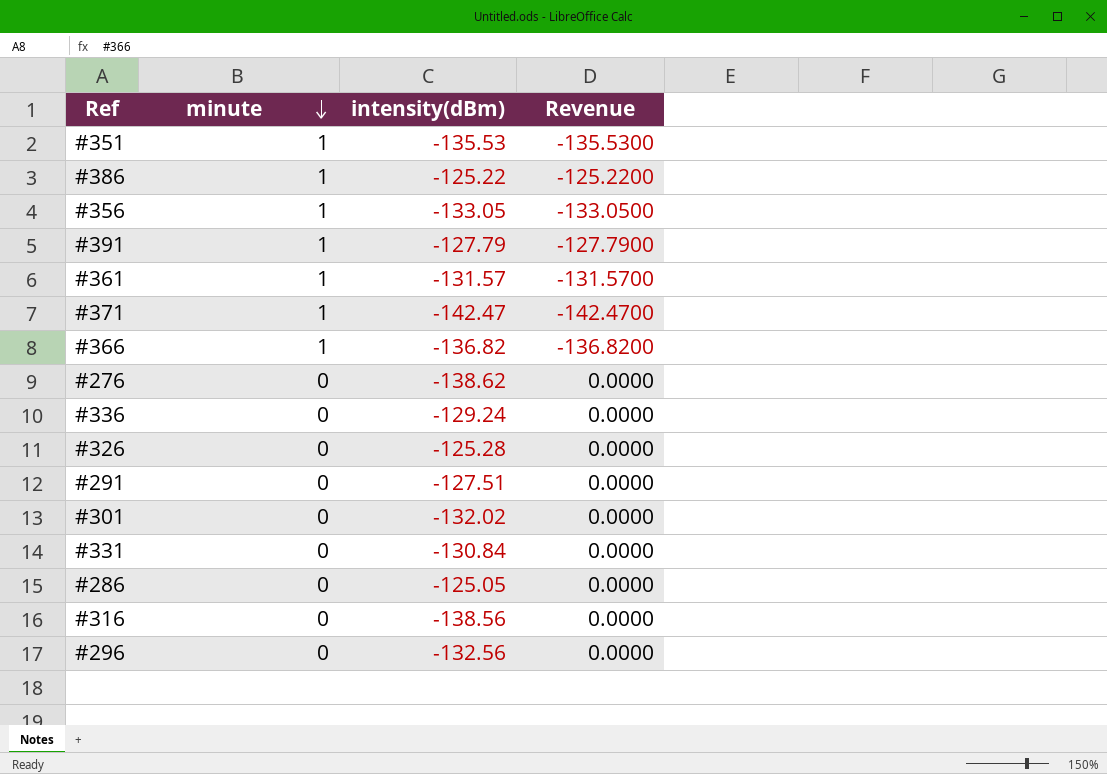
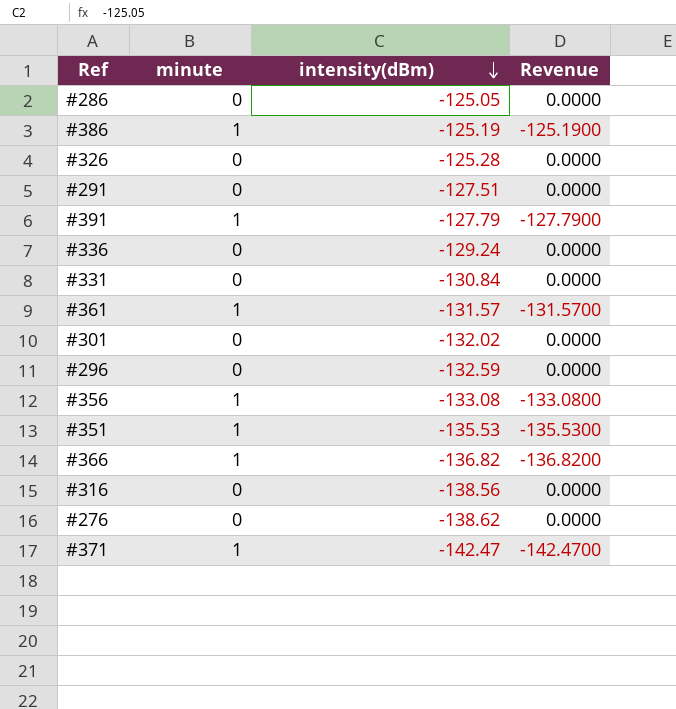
row order: minute descending -> intensity(dBm) descending
#386 | intensity(dBm): -125.22 -> -125.19
#386 | Revenue: -125.2200 -> -125.1900
#296 | intensity(dBm): -132.56 -> -132.59
#356 | intensity(dBm): -133.05 -> -133.08
#356 | Revenue: -133.0500 -> -133.0800

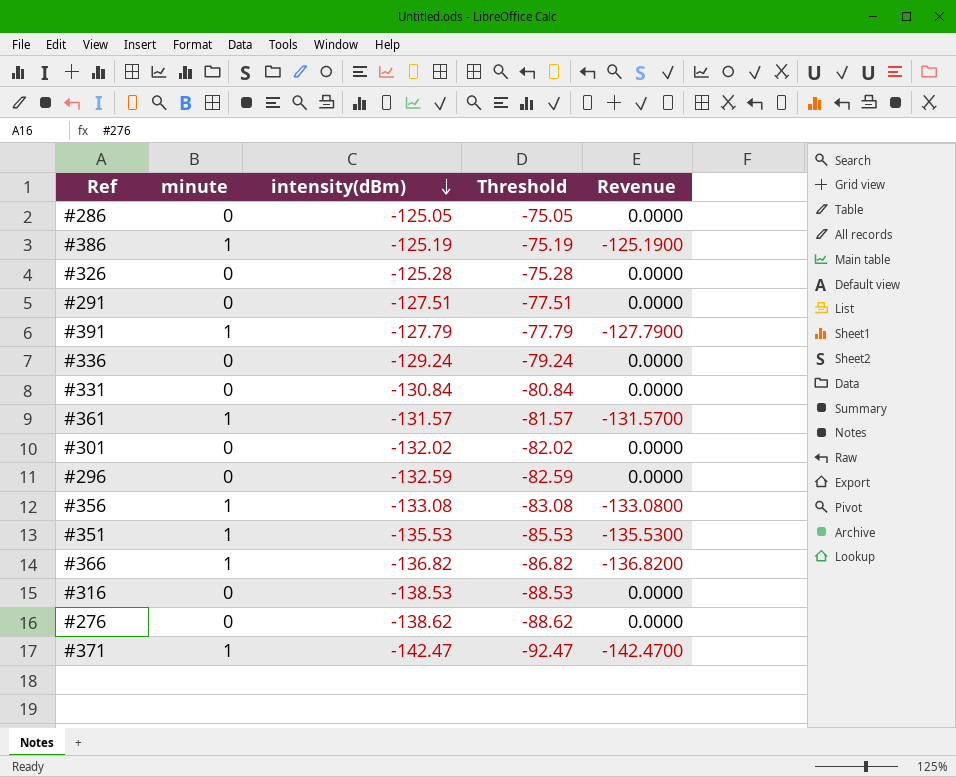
column Threshold | formula: none -> [intensity(dBm)] + 50
#316 | intensity(dBm): -138.56 -> -138.53

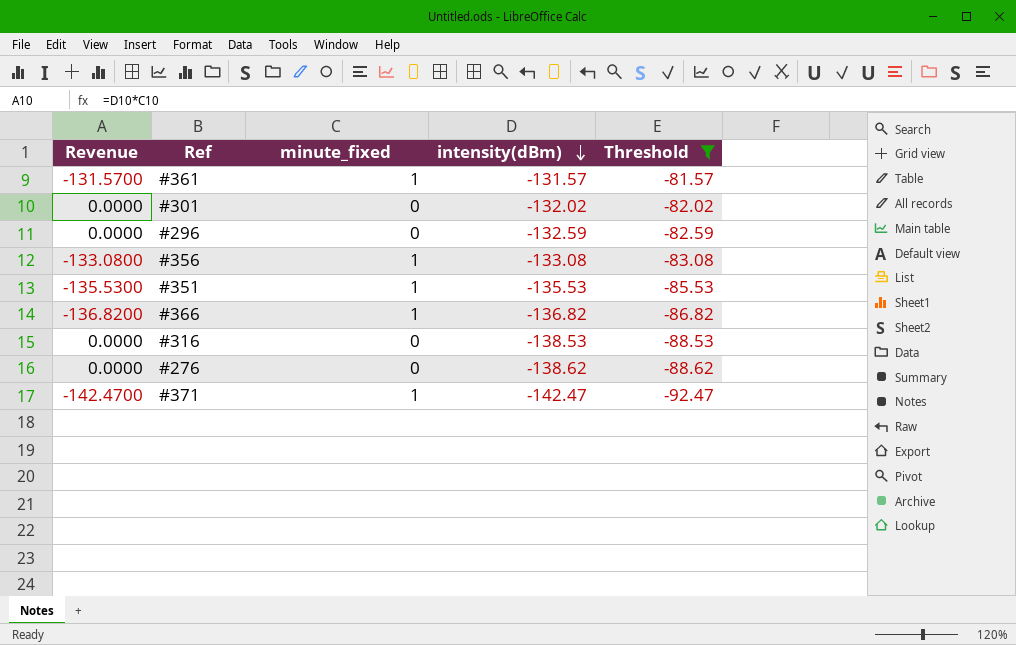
filter: none -> Threshold <= -81.57
column Revenue | position: 5 -> 1
column name: minute -> minute_fixed

